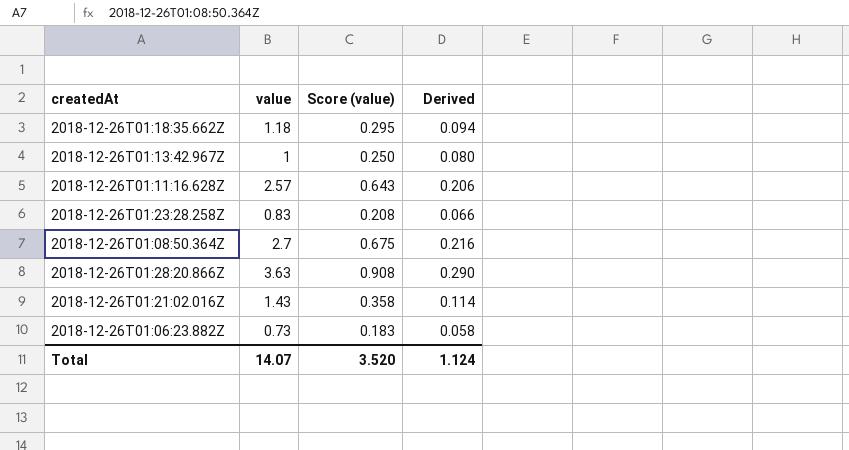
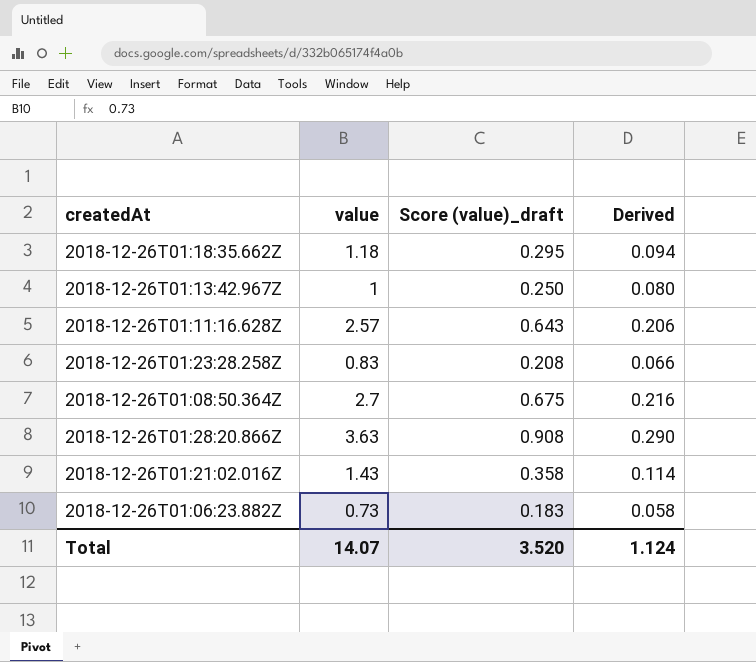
column name: Score (value) -> Score (value)_draft

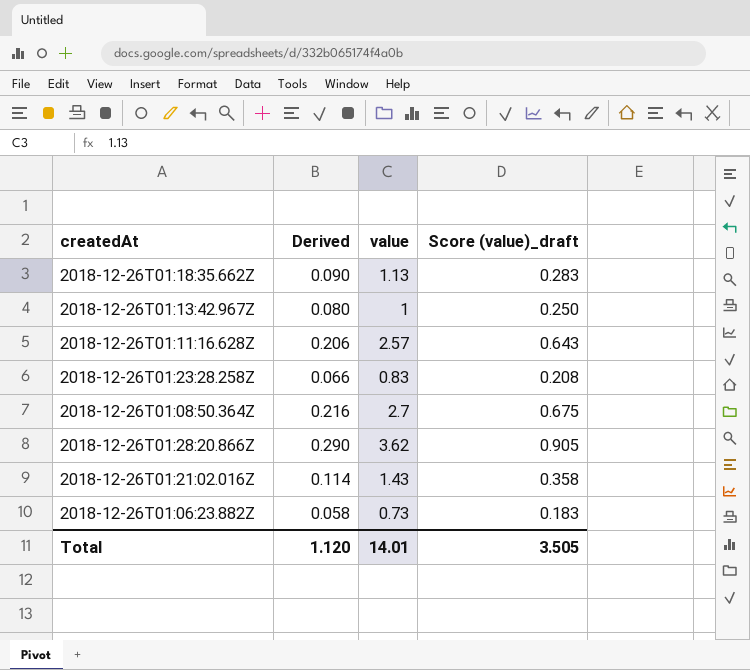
column Derived | position: 4 -> 2
2018-12-26T01:18:35.662Z | Derived: 0.094 -> 0.090
2018-12-26T01:18:35.662Z | value: 1.18 -> 1.13
2018-12-26T01:18:35.662Z | Score (value)_draft: 0.295 -> 0.283
2018-12-26T01:28:20.866Z | value: 3.63 -> 3.62
2018-12-26T01:28:20.866Z | Score (value)_draft: 0.908 -> 0.905
Total | Derived: 1.124 -> 1.120
Total | value: 14.07 -> 14.01
Total | Score (value)_draft: 3.520 -> 3.505

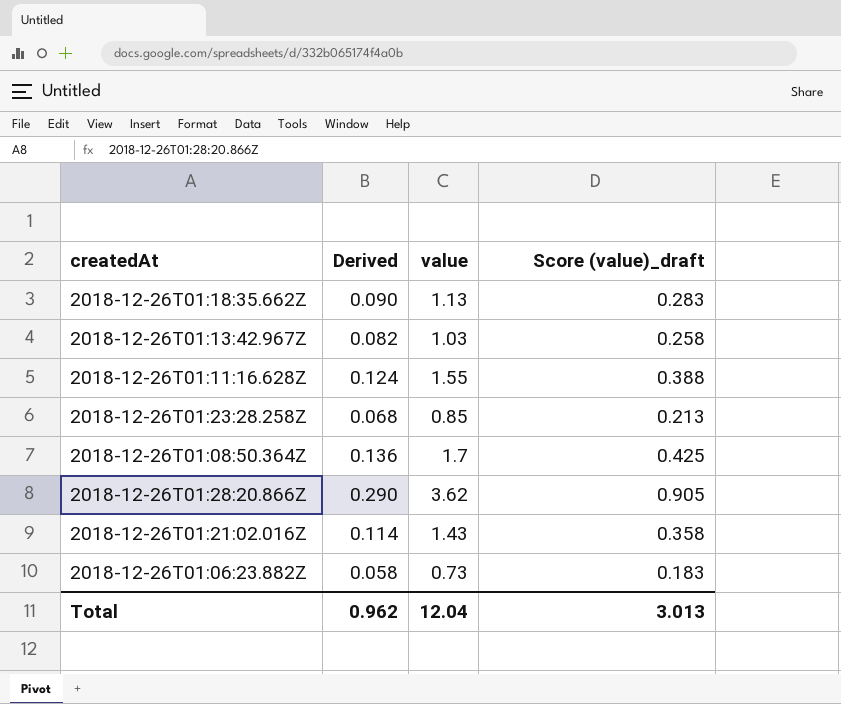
2018-12-26T01:13:42.967Z | Derived: 0.080 -> 0.082
2018-12-26T01:13:42.967Z | value: 1 -> 1.03
2018-12-26T01:13:42.967Z | Score (value)_draft: 0.250 -> 0.258
2018-12-26T01:11:16.628Z | Derived: 0.206 -> 0.124
2018-12-26T01:11:16.628Z | value: 2.57 -> 1.55
2018-12-26T01:11:16.628Z | Score (value)_draft: 0.643 -> 0.388
2018-12-26T01:23:28.258Z | Derived: 0.066 -> 0.068
2018-12-26T01:23:28.258Z | value: 0.83 -> 0.85
2018-12-26T01:23:28.258Z | Score (value)_draft: 0.208 -> 0.213
2018-12-26T01:08:50.364Z | Derived: 0.216 -> 0.136
2018-12-26T01:08:50.364Z | value: 2.7 -> 1.7
2018-12-26T01:08:50.364Z | Score (value)_draft: 0.675 -> 0.425
Total | Derived: 1.120 -> 0.962
Total | value: 14.01 -> 12.04
Total | Score (value)_draft: 3.505 -> 3.013

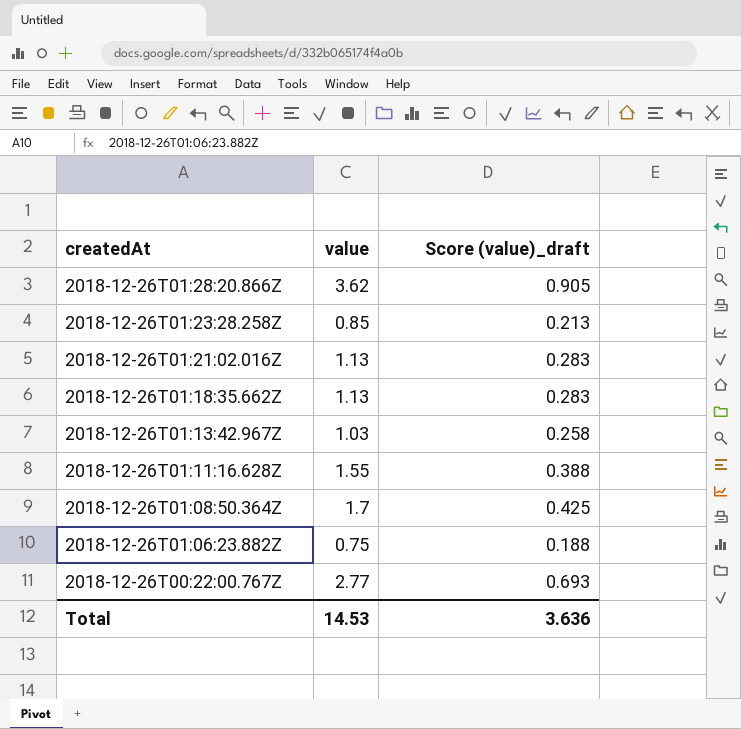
row order: none -> createdAt descending
column Derived | formula: [value] * 0.08 -> none
2018-12-26T01:21:02.016Z | value: 1.43 -> 1.13
2018-12-26T01:21:02.016Z | Score (value)_draft: 0.358 -> 0.283
2018-12-26T01:06:23.882Z | value: 0.73 -> 0.75
2018-12-26T01:06:23.882Z | Score (value)_draft: 0.183 -> 0.188
row 2018-12-26T00:22:00.767Z: none -> 2.77 | 0.693
Total | value: 12.04 -> 14.53
Total | Score (value)_draft: 3.013 -> 3.636

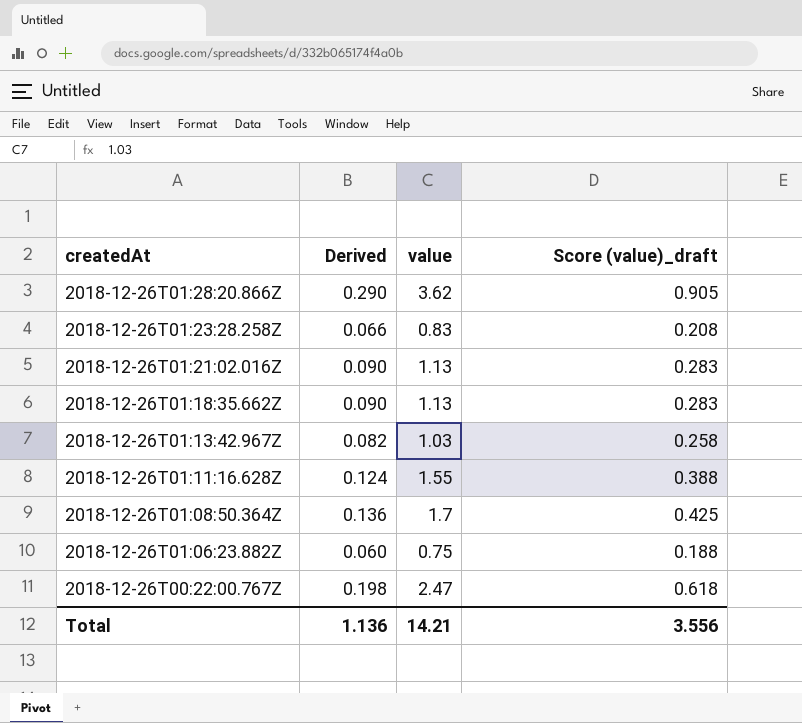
column Derived | formula: none -> [value] * 0.08
2018-12-26T01:23:28.258Z | value: 0.85 -> 0.83
2018-12-26T01:23:28.258Z | Score (value)_draft: 0.213 -> 0.208
2018-12-26T00:22:00.767Z | value: 2.77 -> 2.47
2018-12-26T00:22:00.767Z | Score (value)_draft: 0.693 -> 0.618
Total | value: 14.53 -> 14.21
Total | Score (value)_draft: 3.636 -> 3.556

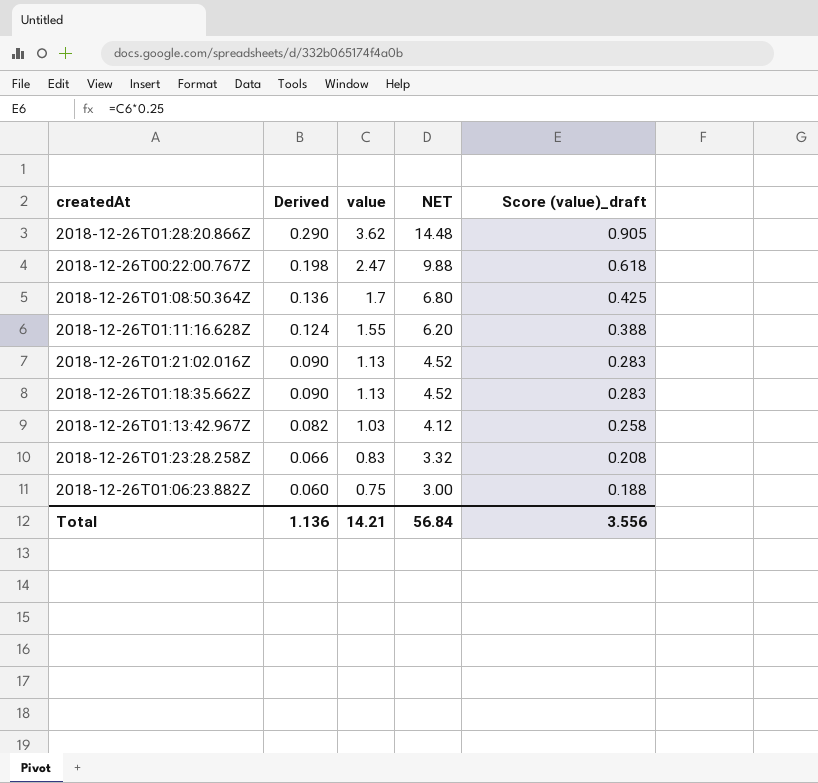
row order: createdAt descending -> Derived descending
column NET | formula: none -> [value] * 4

